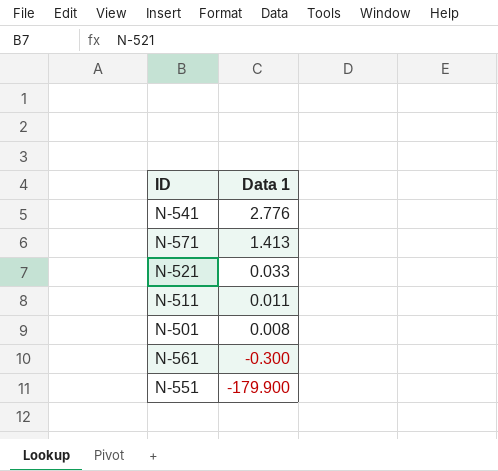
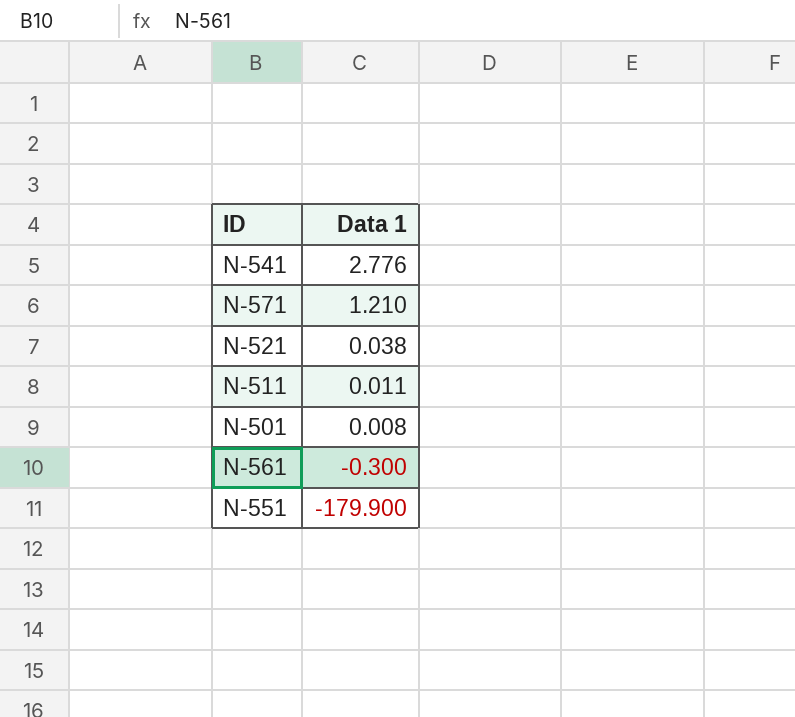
N-571 | Data 1: 1.413 -> 1.210
N-521 | Data 1: 0.033 -> 0.038

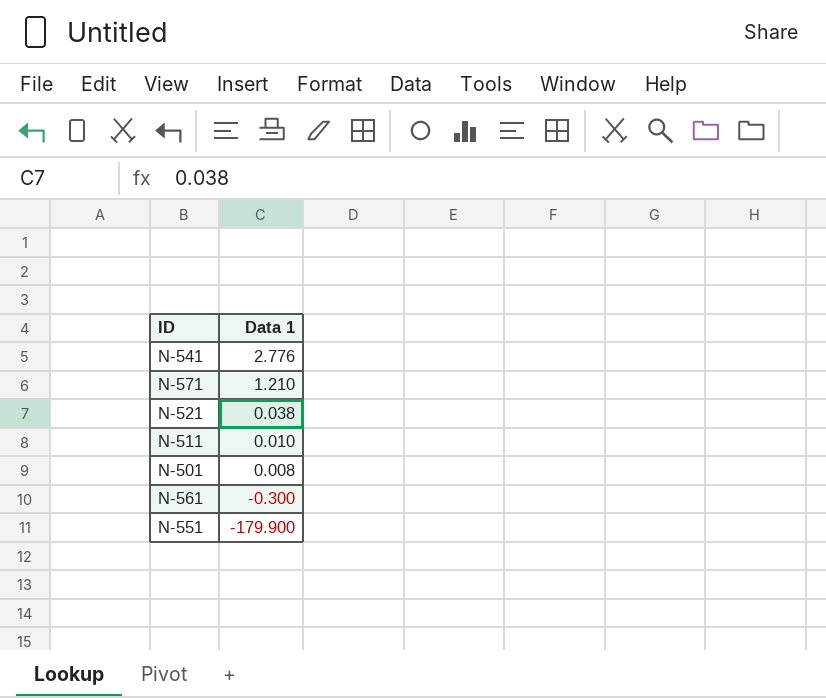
N-511 | Data 1: 0.011 -> 0.010

